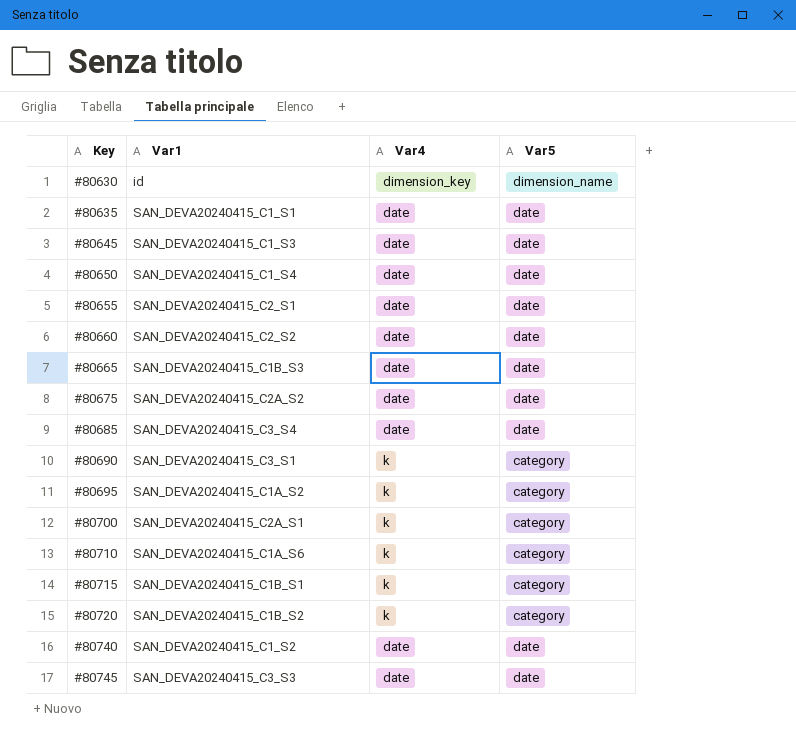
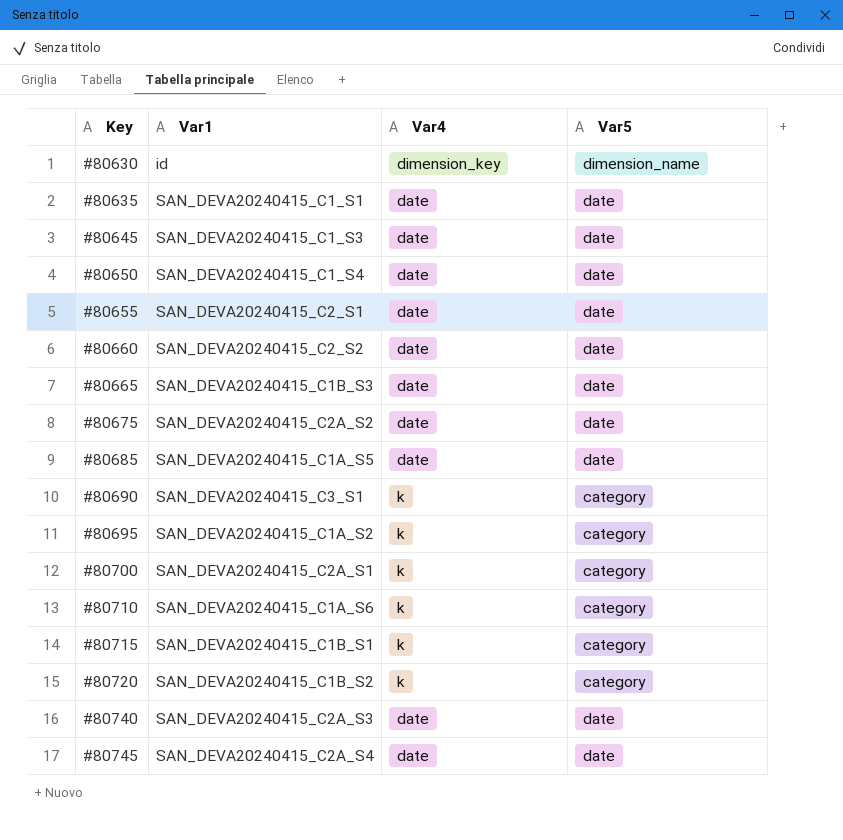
#80685 | Var1: SAN_DEVA20240415_C3_S4 -> SAN_DEVA20240415_C1A_S5
#80740 | Var1: SAN_DEVA20240415_C1_S2 -> SAN_DEVA20240415_C2A_S3
#80745 | Var1: SAN_DEVA20240415_C3_S3 -> SAN_DEVA20240415_C2A_S4

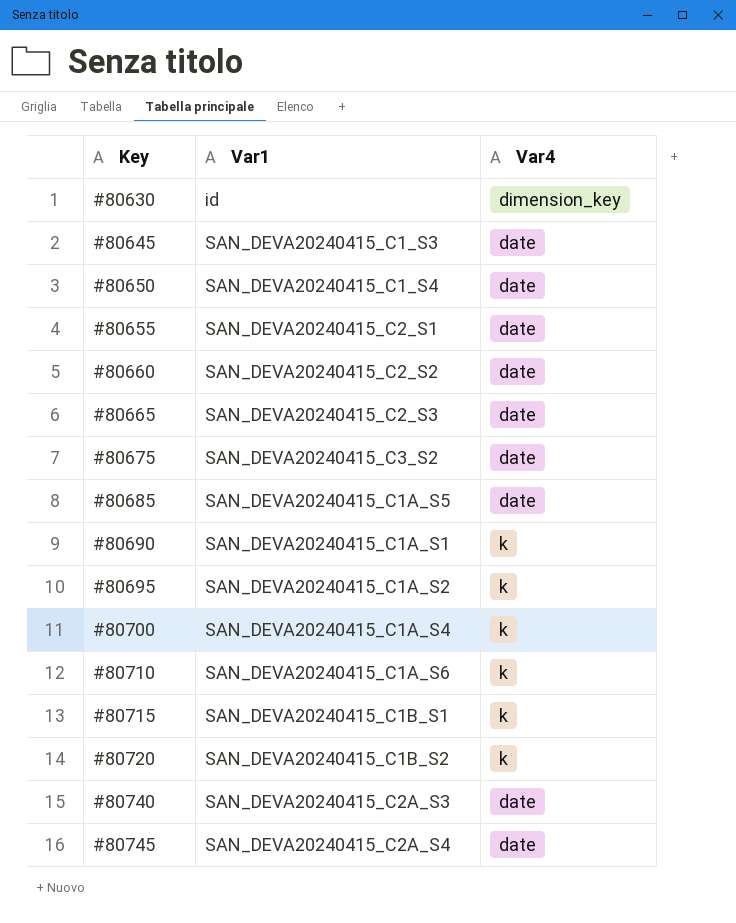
column Var5 | position: 4 -> none
row #80635: SAN_DEVA20240415_C1_S1 | date | date -> none
#80665 | Var1: SAN_DEVA20240415_C1B_S3 -> SAN_DEVA20240415_C2_S3
#80675 | Var1: SAN_DEVA20240415_C2A_S2 -> SAN_DEVA20240415_C3_S2
#80690 | Var1: SAN_DEVA20240415_C3_S1 -> SAN_DEVA20240415_C1A_S1
#80700 | Var1: SAN_DEVA20240415_C2A_S1 -> SAN_DEVA20240415_C1A_S4

